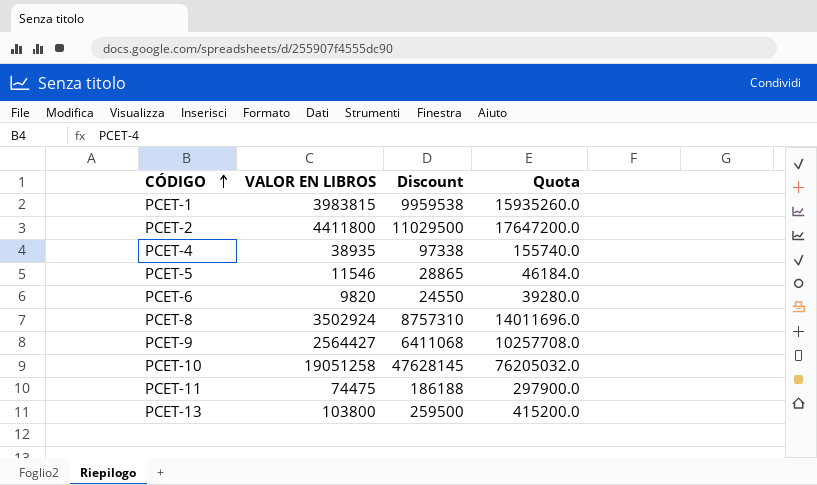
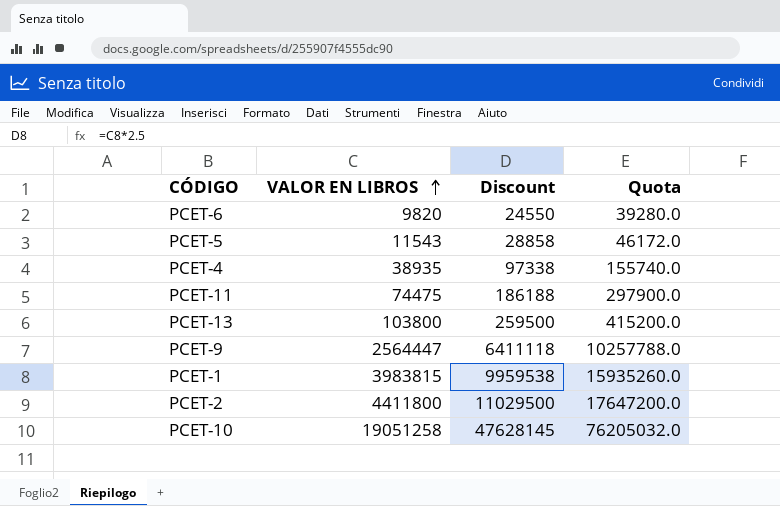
row order: CÓDIGO ascending -> VALOR EN LIBROS ascending
row PCET-8: 3502924 | 8757310 | 14011696.0 -> none
PCET-5 | VALOR EN LIBROS: 11546 -> 11543
PCET-5 | Discount: 28865 -> 28858
PCET-5 | Quota: 46184.0 -> 46172.0
PCET-9 | VALOR EN LIBROS: 2564427 -> 2564447
PCET-9 | Discount: 6411068 -> 6411118
PCET-9 | Quota: 10257708.0 -> 10257788.0

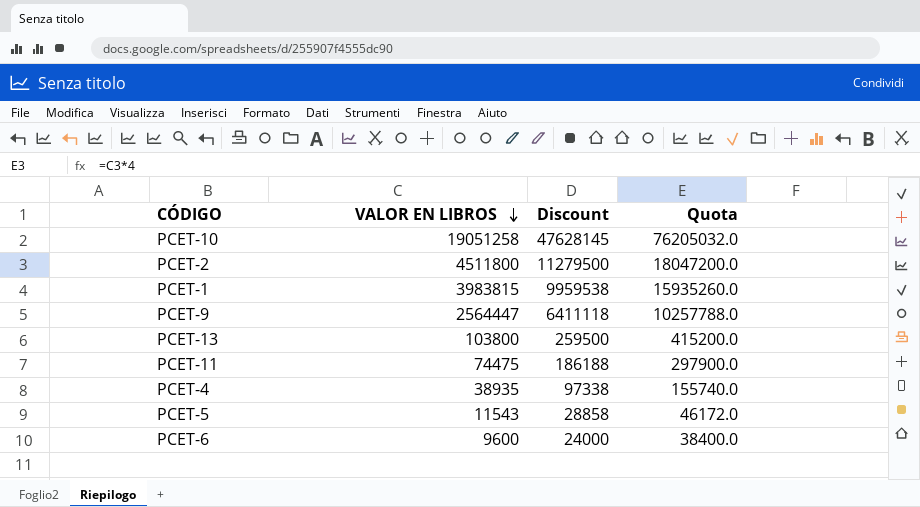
row order: VALOR EN LIBROS ascending -> VALOR EN LIBROS descending
PCET-2 | VALOR EN LIBROS: 4411800 -> 4511800
PCET-2 | Discount: 11029500 -> 11279500
PCET-2 | Quota: 17647200.0 -> 18047200.0
PCET-6 | VALOR EN LIBROS: 9820 -> 9600
PCET-6 | Discount: 24550 -> 24000
PCET-6 | Quota: 39280.0 -> 38400.0

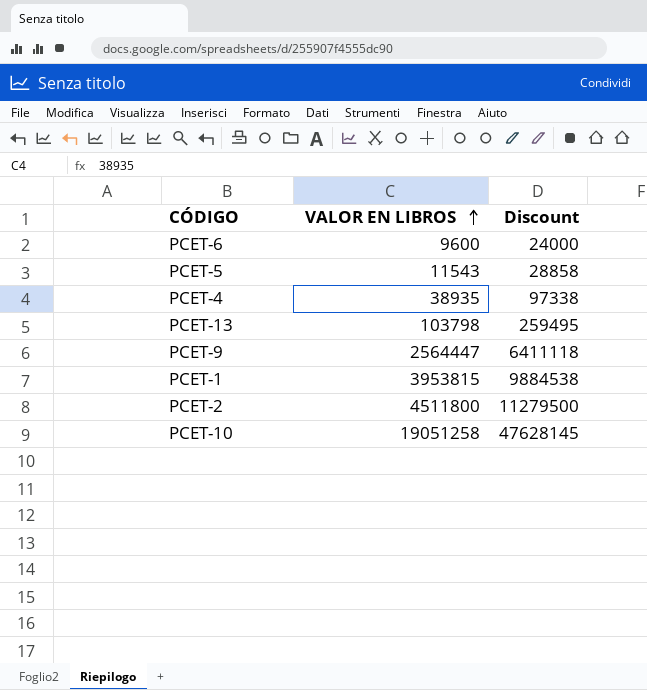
row order: VALOR EN LIBROS descending -> VALOR EN LIBROS ascending
column Quota | formula: [VALOR EN LIBROS] * 4 -> none
row PCET-11: 74475 | 186188 | 297900.0 -> none
PCET-13 | VALOR EN LIBROS: 103800 -> 103798
PCET-13 | Discount: 259500 -> 259495
PCET-1 | VALOR EN LIBROS: 3983815 -> 3953815
PCET-1 | Discount: 9959538 -> 9884538

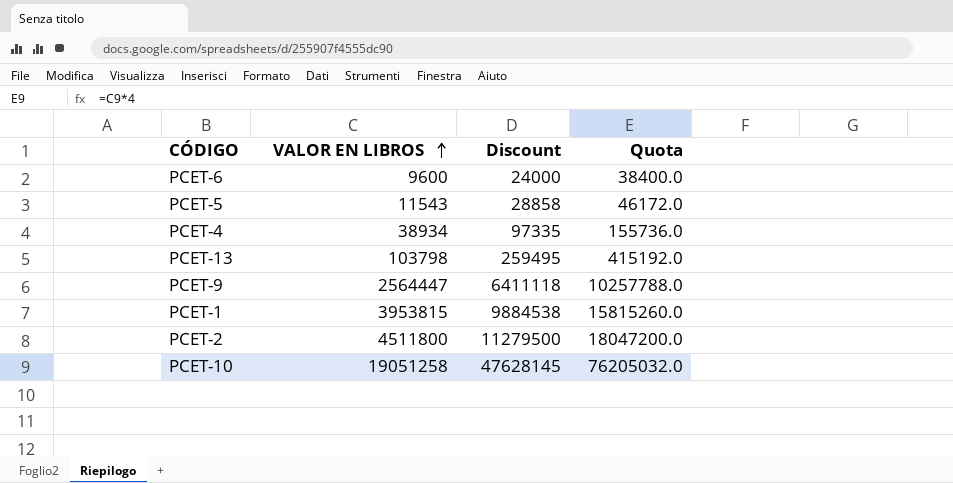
column Quota | formula: none -> [VALOR EN LIBROS] * 4
PCET-4 | VALOR EN LIBROS: 38935 -> 38934
PCET-4 | Discount: 97338 -> 97335

